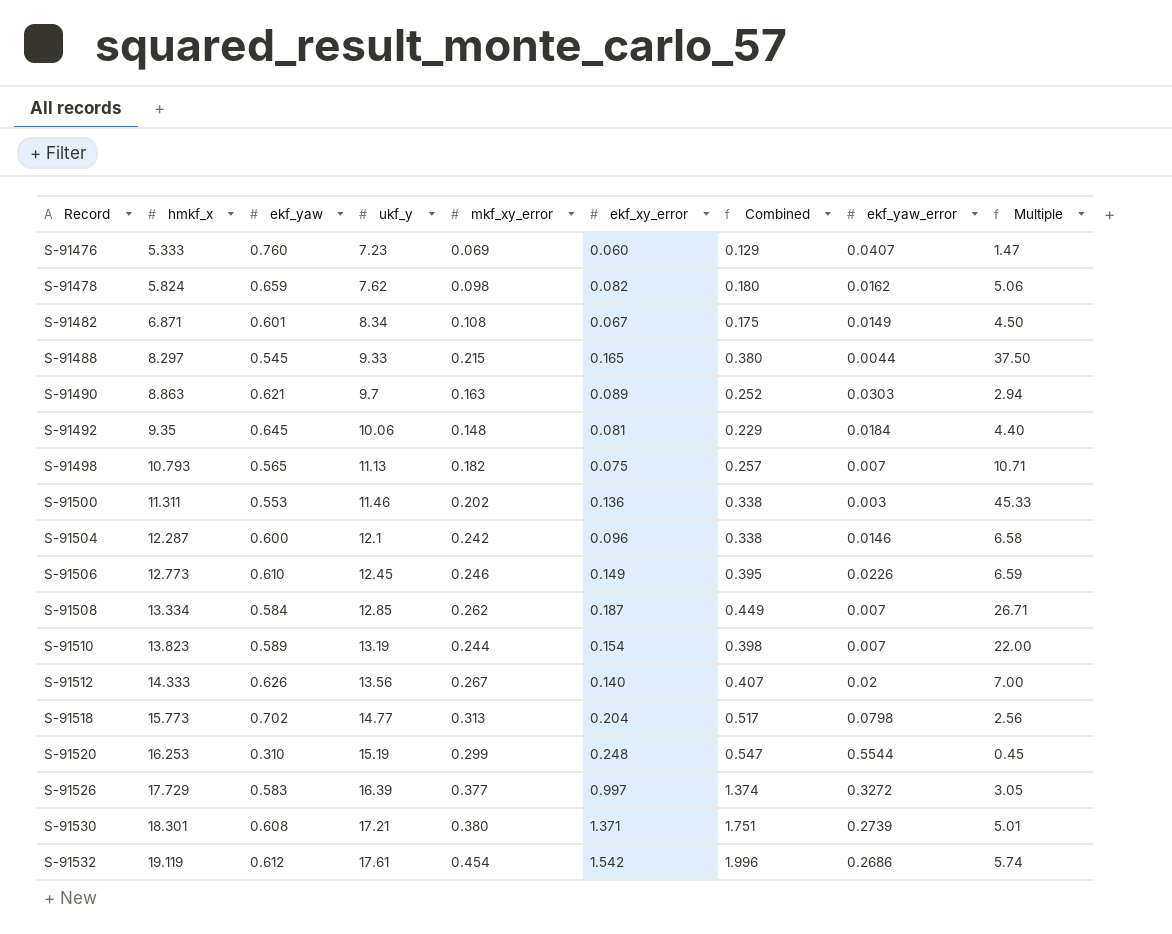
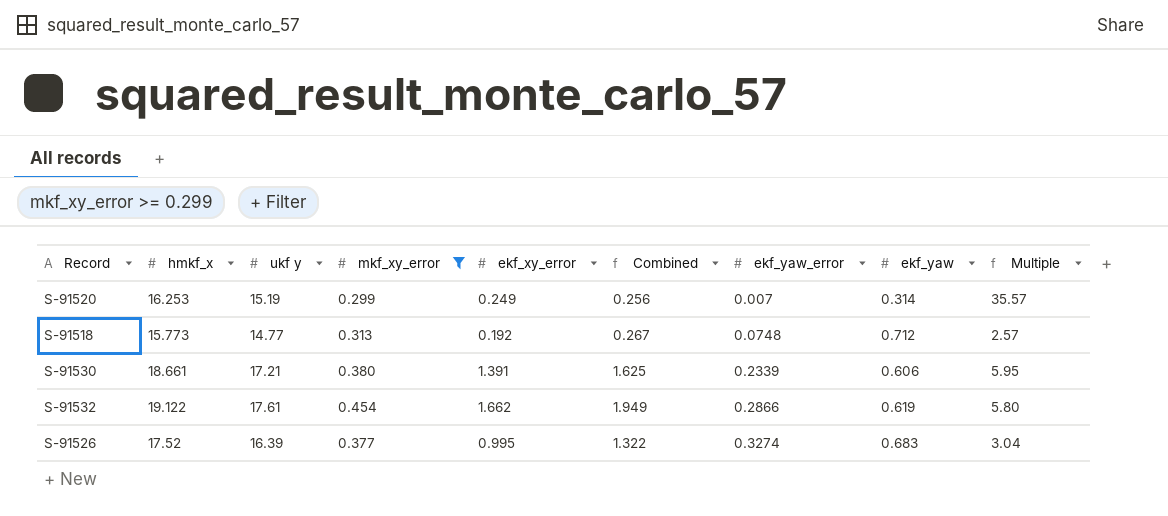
filter: none -> mkf_xy_error >= 0.299
row order: Record ascending -> ekf_yaw_error ascending
column name: ukf_y -> ukf y
column Combined | formula: [mkf_xy_error] + [ekf_xy_error] -> [ekf_xy_error] + [ekf_yaw_error]
column ekf_yaw | position: 3 -> 8
S-91520 | ekf_xy_error: 0.248 -> 0.249
S-91520 | ekf_yaw_error: 0.5544 -> 0.007
S-91520 | ekf_yaw: 0.310 -> 0.314
S-91520 | Multiple: 0.45 -> 35.57
S-91518 | ekf_xy_error: 0.204 -> 0.192
S-91518 | ekf_yaw_error: 0.0798 -> 0.0748
S-91518 | ekf_yaw: 0.702 -> 0.712
S-91518 | Multiple: 2.56 -> 2.57
S-91530 | hmkf_x: 18.301 -> 18.661
S-91530 | ekf_xy_error: 1.371 -> 1.391
S-91530 | ekf_yaw_error: 0.2739 -> 0.2339
S-91530 | ekf_yaw: 0.608 -> 0.606
S-91530 | Multiple: 5.01 -> 5.95
S-91532 | hmkf_x: 19.119 -> 19.122
S-91532 | ekf_xy_error: 1.542 -> 1.662
S-91532 | ekf_yaw_error: 0.2686 -> 0.2866
S-91532 | ekf_yaw: 0.612 -> 0.619
S-91532 | Multiple: 5.74 -> 5.80
S-91526 | hmkf_x: 17.729 -> 17.52
S-91526 | ekf_xy_error: 0.997 -> 0.995
S-91526 | ekf_yaw_error: 0.3272 -> 0.3274
S-91526 | ekf_yaw: 0.583 -> 0.683
S-91526 | Multiple: 3.05 -> 3.04

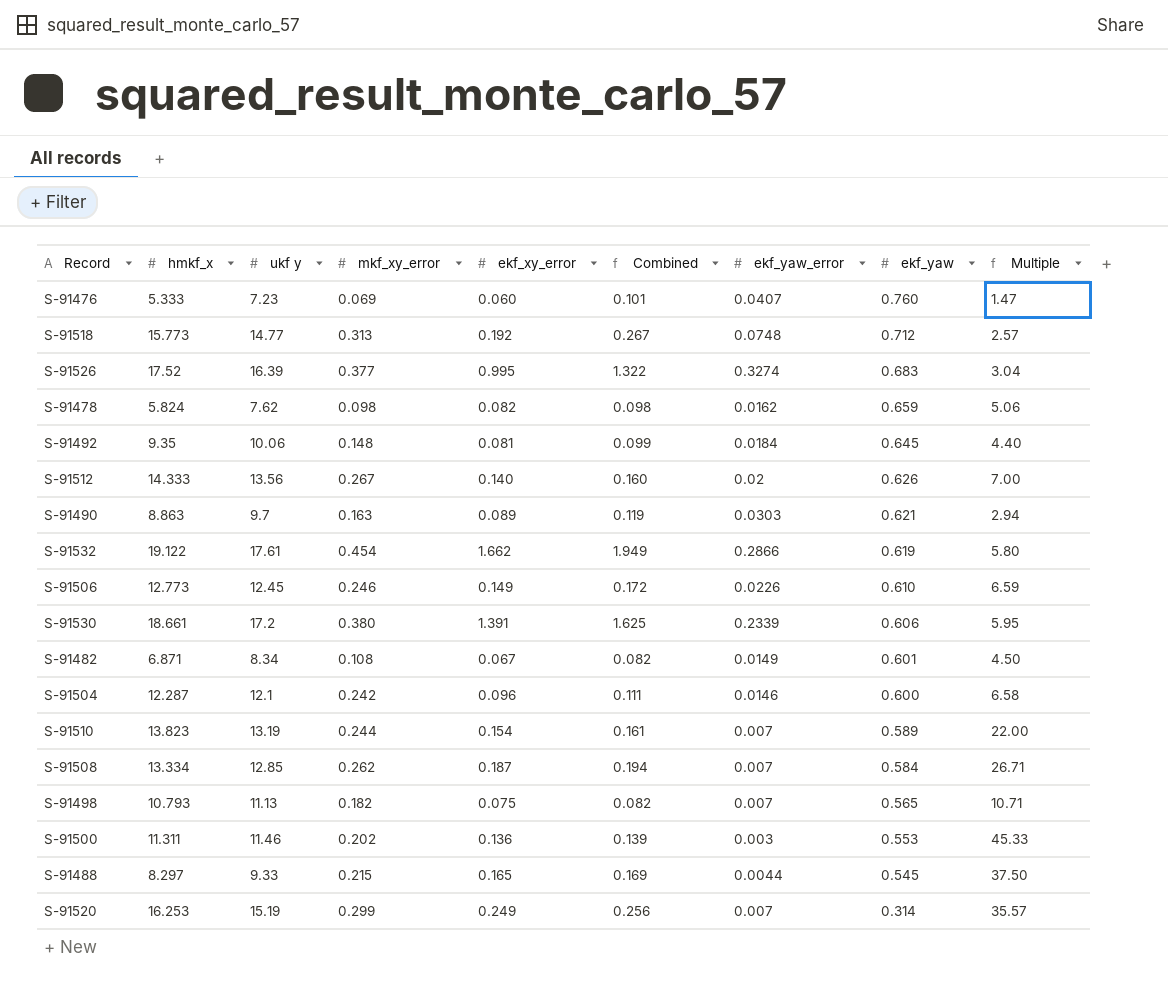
filter: mkf_xy_error >= 0.299 -> none
row order: ekf_yaw_error ascending -> ekf_yaw descending
S-91530 | ukf y: 17.21 -> 17.2

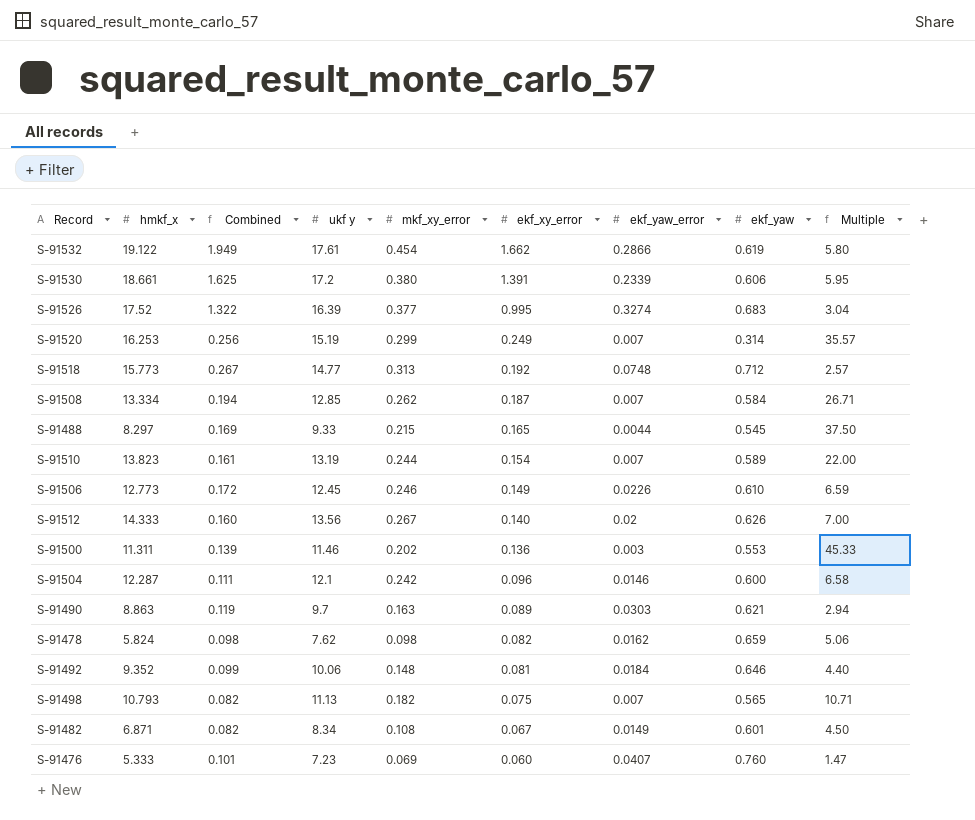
row order: ekf_yaw descending -> ekf_xy_error descending
column Combined | position: 6 -> 3
S-91492 | hmkf_x: 9.35 -> 9.352
S-91492 | ekf_yaw: 0.645 -> 0.646

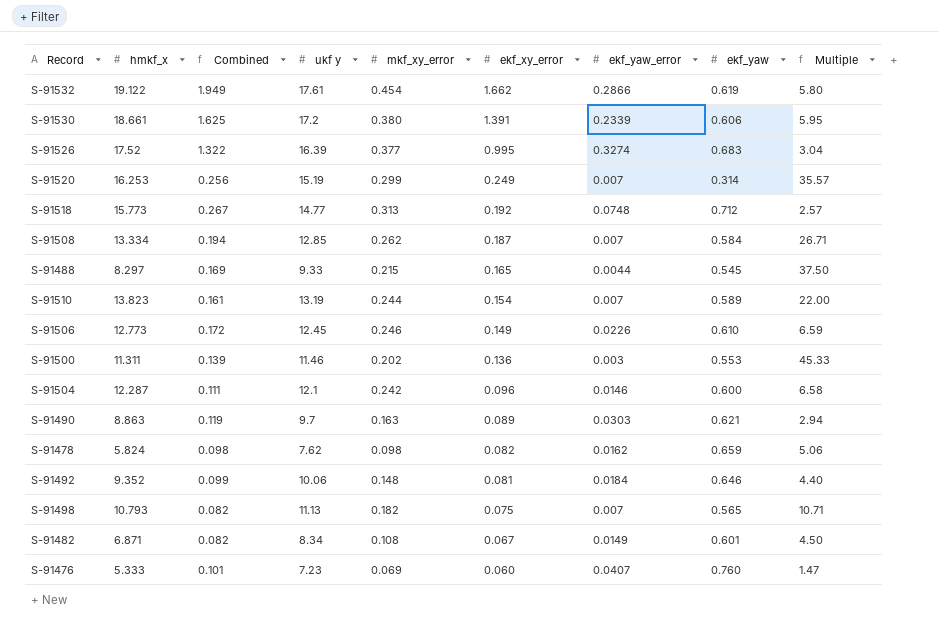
row S-91512: 14.333 | 0.160 | 13.56 | 0.267 | 0.140 | 0.02 | 0.626 | 7.00 -> none

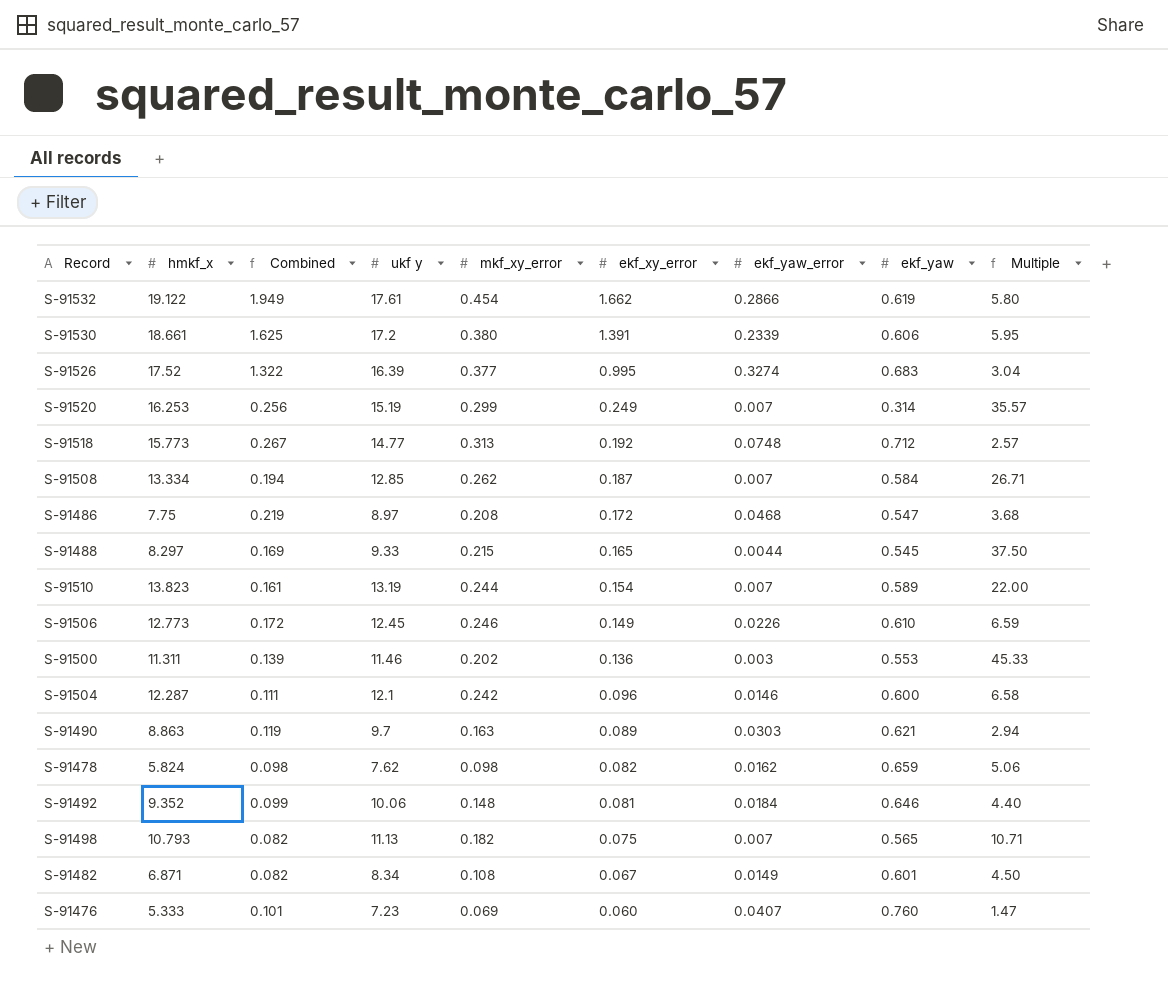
row S-91486: none -> 7.75 | 0.219 | 8.97 | 0.208 | 0.172 | 0.0468 | 0.547 | 3.68

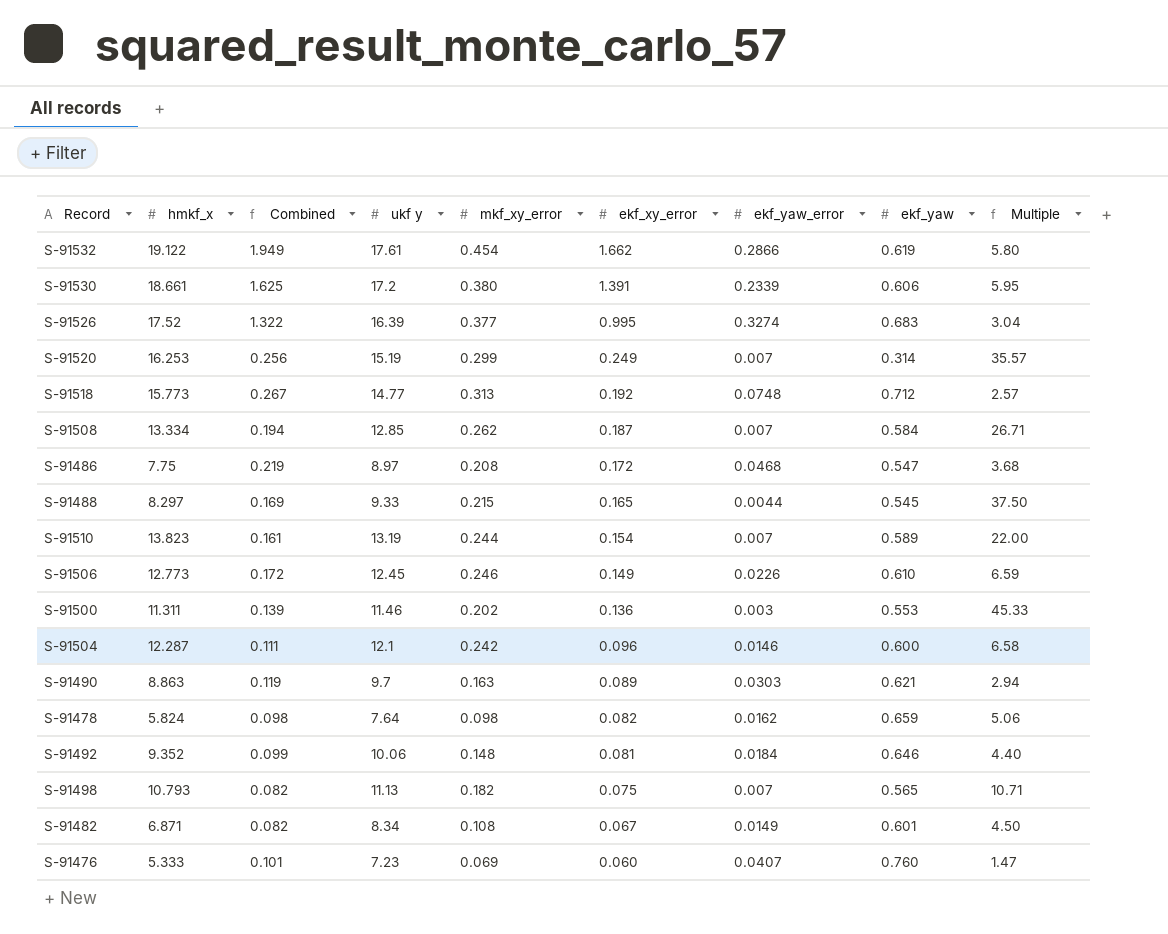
S-91478 | ukf y: 7.62 -> 7.64

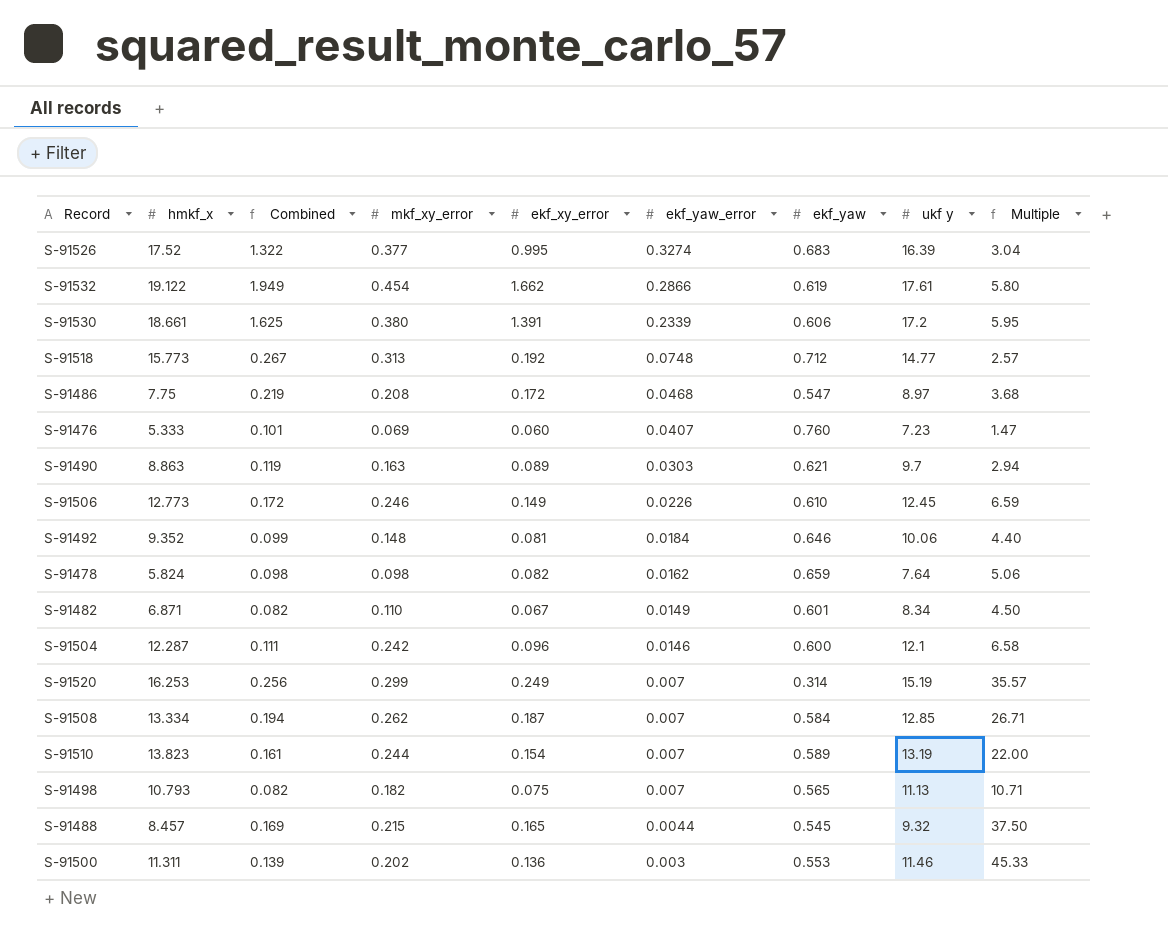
row order: ekf_xy_error descending -> ekf_yaw_error descending
column ukf y | position: 4 -> 8
S-91482 | mkf_xy_error: 0.108 -> 0.110
S-91488 | hmkf_x: 8.297 -> 8.457
S-91488 | ukf y: 9.33 -> 9.32

